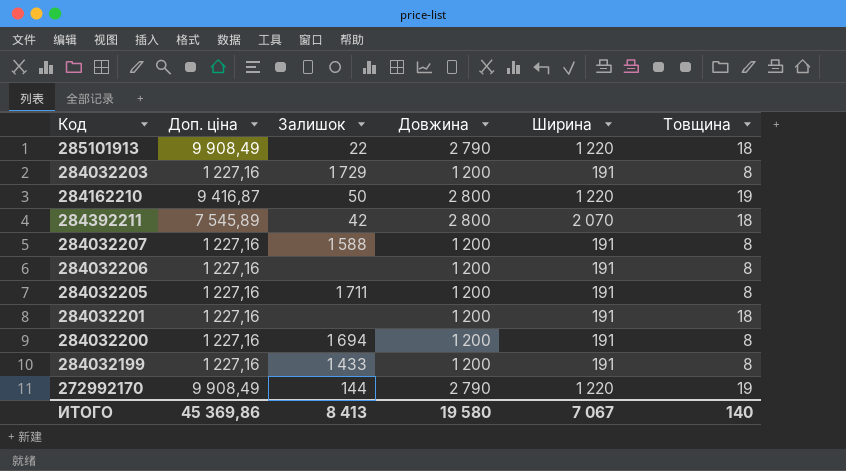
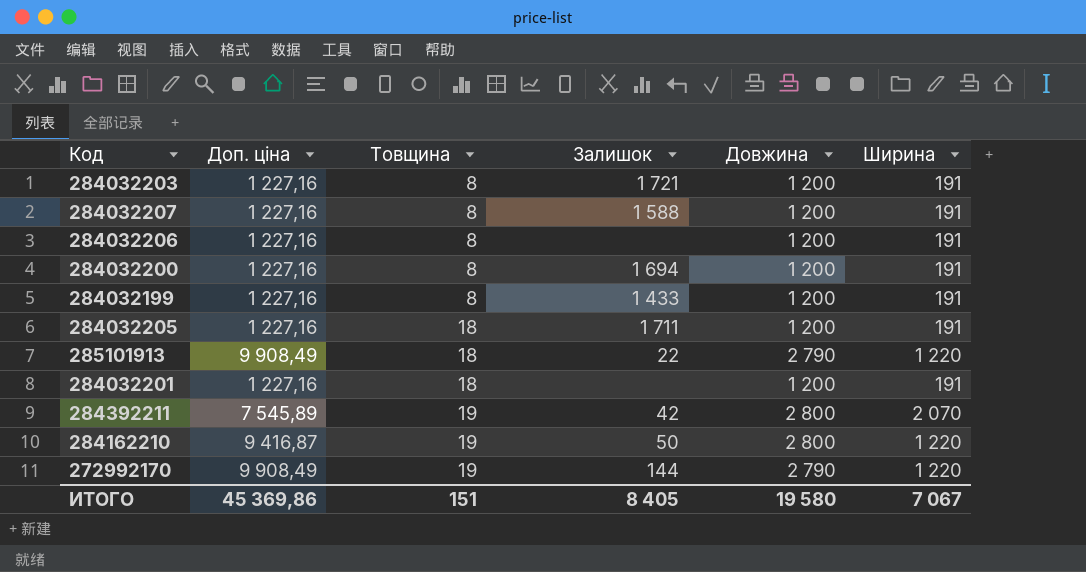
row order: none -> Товщина ascending
column Товщина | position: 6 -> 3
284032203 | Залишок: 1 729 -> 1 721
284032205 | Товщина: 8 -> 18
284392211 | Товщина: 18 -> 19
ИТОГО | Товщина: 140 -> 151
ИТОГО | Залишок: 8 413 -> 8 405

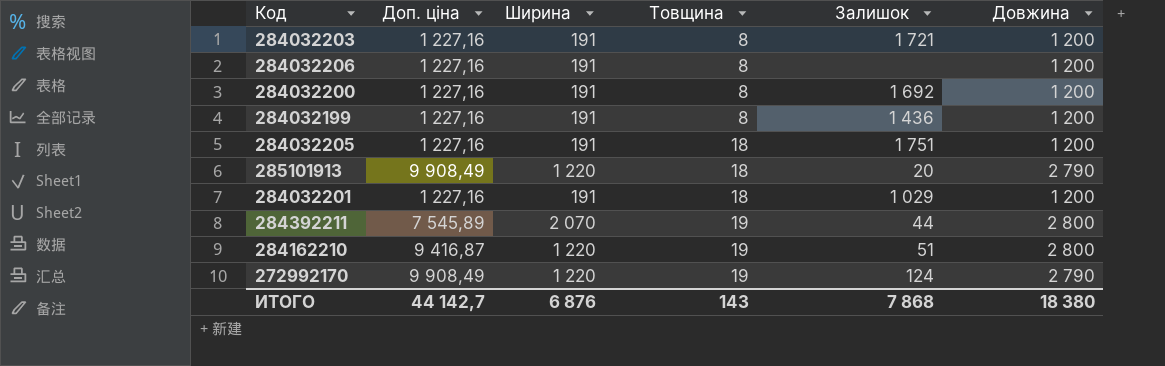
column Ширина | position: 6 -> 3
row 284032207: 1 227,16 | 8 | 1 588 | 1 200 | 191 -> none
284032200 | Залишок: 1 694 -> 1 692
284032199 | Залишок: 1 433 -> 1 436
284032205 | Залишок: 1 711 -> 1 751
285101913 | Залишок: 22 -> 20
284032201 | Залишок: none -> 1 029
284392211 | Залишок: 42 -> 44
284162210 | Залишок: 50 -> 51
272992170 | Залишок: 144 -> 124
ИТОГО | Доп. ціна: 45 369,86 -> 44 142,7
ИТОГО | Ширина: 7 067 -> 6 876
ИТОГО | Товщина: 151 -> 143
ИТОГО | Залишок: 8 405 -> 7 868
ИТОГО | Довжина: 19 580 -> 18 380

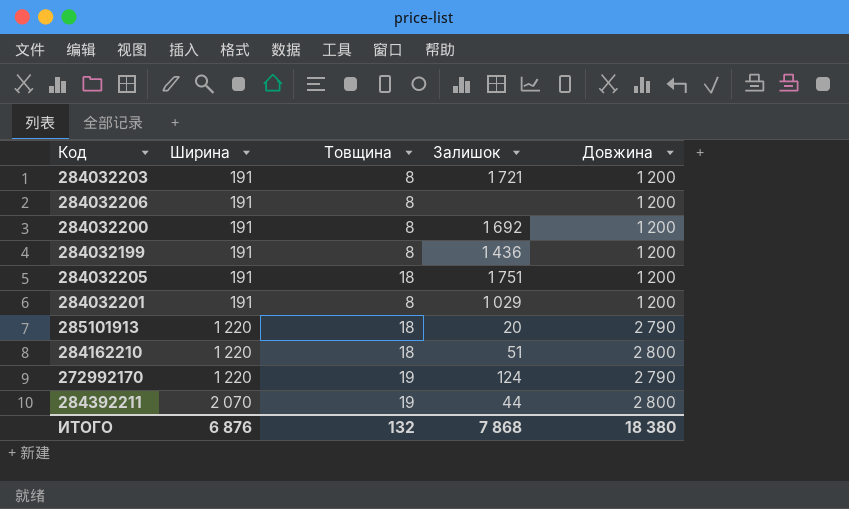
row order: Товщина ascending -> Ширина ascending
column Доп. ціна | position: 2 -> none
284032201 | Товщина: 18 -> 8
284162210 | Товщина: 19 -> 18
ИТОГО | Товщина: 143 -> 132

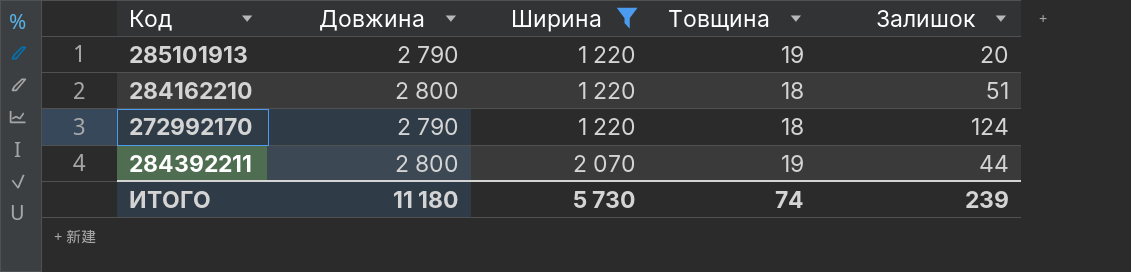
filter: none -> Ширина != 191
column Довжина | position: 5 -> 2
285101913 | Товщина: 18 -> 19
272992170 | Товщина: 19 -> 18
ИТОГО | Довжина: 18 380 -> 11 180
ИТОГО | Ширина: 6 876 -> 5 730
ИТОГО | Товщина: 132 -> 74
ИТОГО | Залишок: 7 868 -> 239

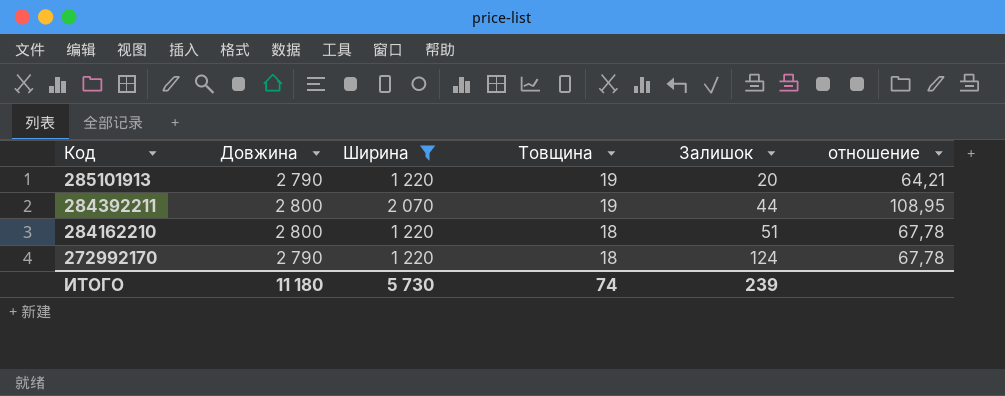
row order: Ширина ascending -> Код descending
column отношение | formula: none -> [Ширина] / [Товщина]

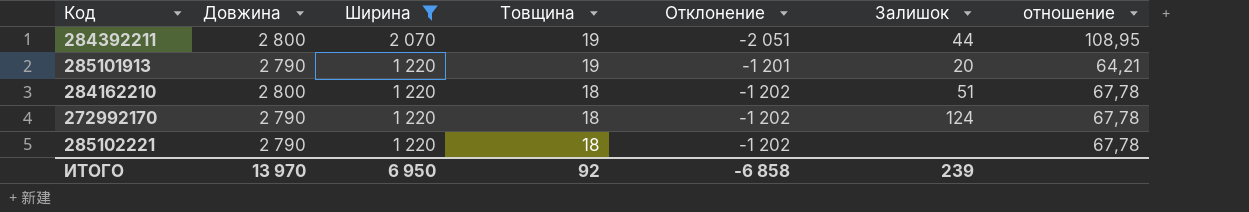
row order: Код descending -> Ширина descending
column Отклонение | formula: none -> [Товщина] - [Ширина]
row 285102221: none -> 2 790 | 1 220 | 18 | -1 202 | none | 67,78
ИТОГО | Довжина: 11 180 -> 13 970
ИТОГО | Ширина: 5 730 -> 6 950
ИТОГО | Товщина: 74 -> 92

